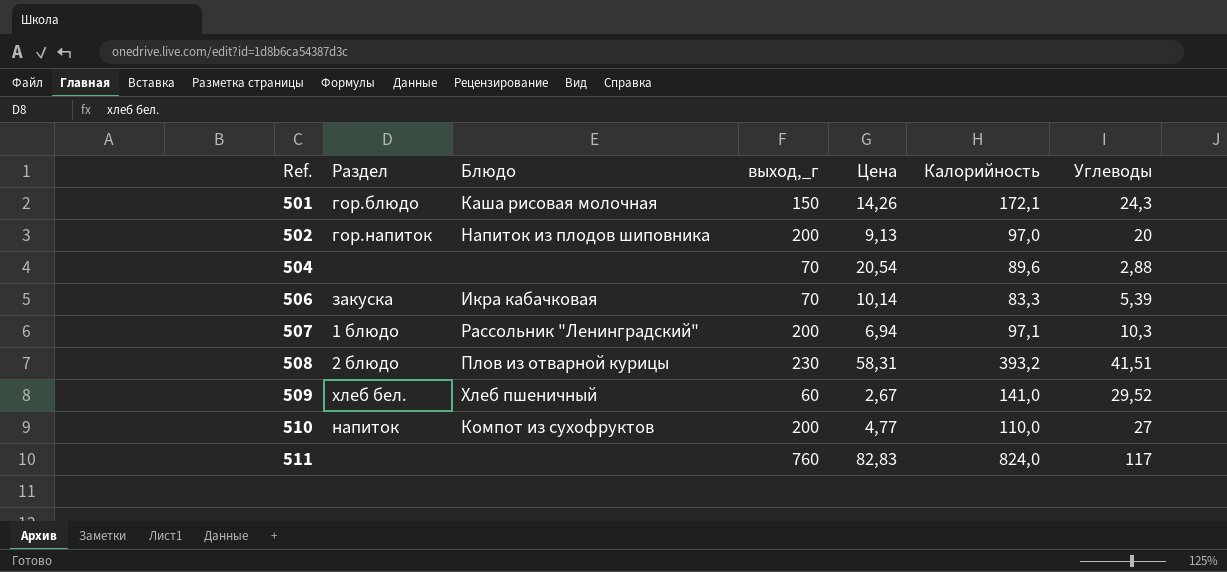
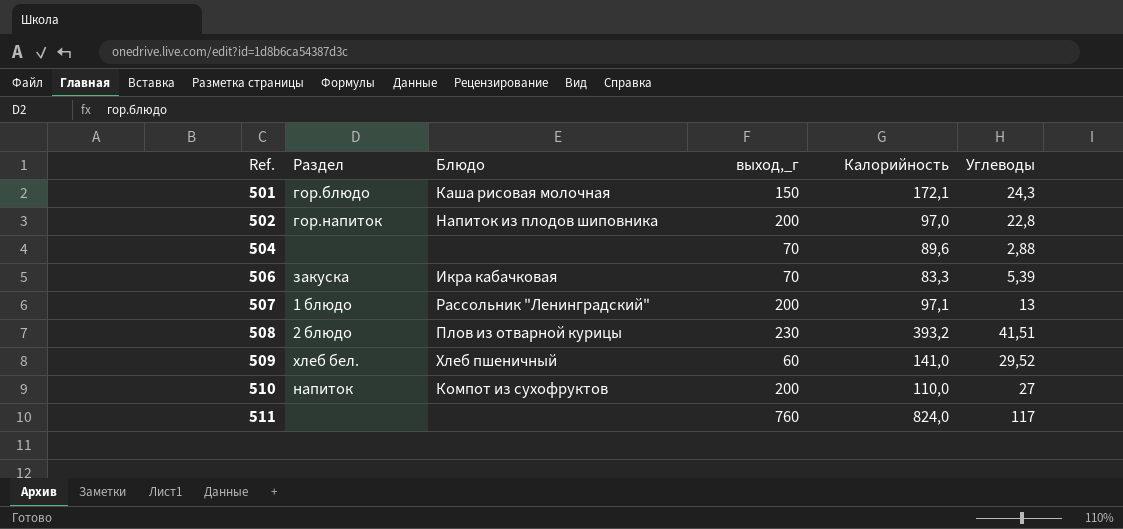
column Цена | position: 5 -> none
502 | Углеводы: 20 -> 22,8
507 | Углеводы: 10,3 -> 13

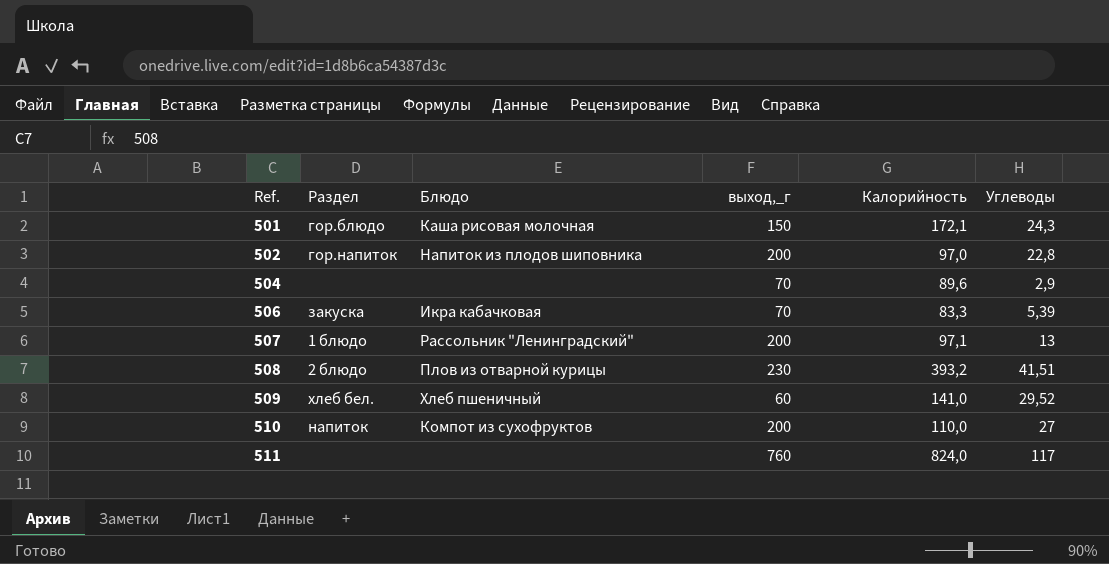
504 | Углеводы: 2,88 -> 2,9

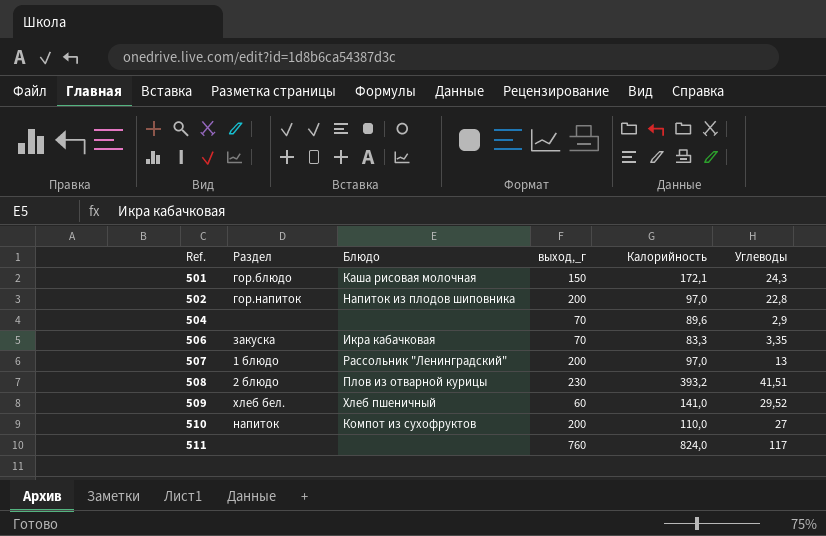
506 | Углеводы: 5,39 -> 3,35
507 | Калорийность: 97,1 -> 97,0

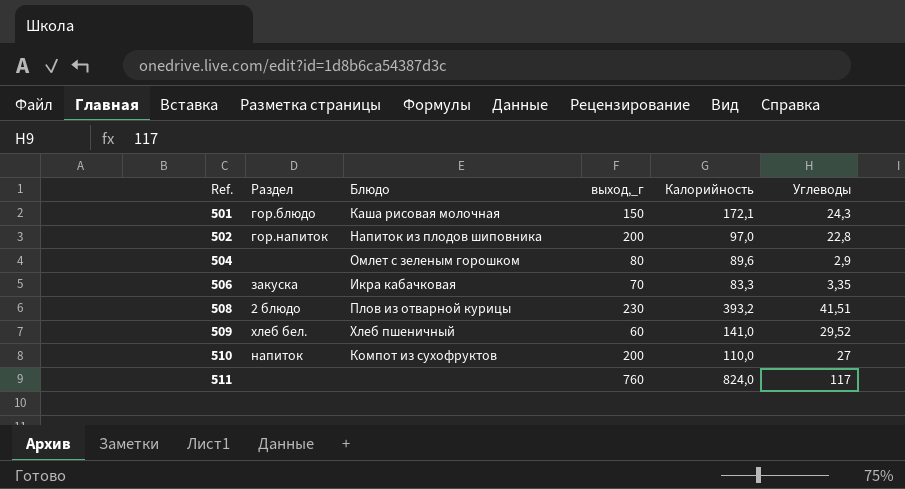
row 507: 1 блюдо | Рассольник "Ленинградский" | 200 | 97,0 | 13 -> none
504 | Блюдо: none -> Омлет с зеленым горошком
504 | выход,_г: 70 -> 80

